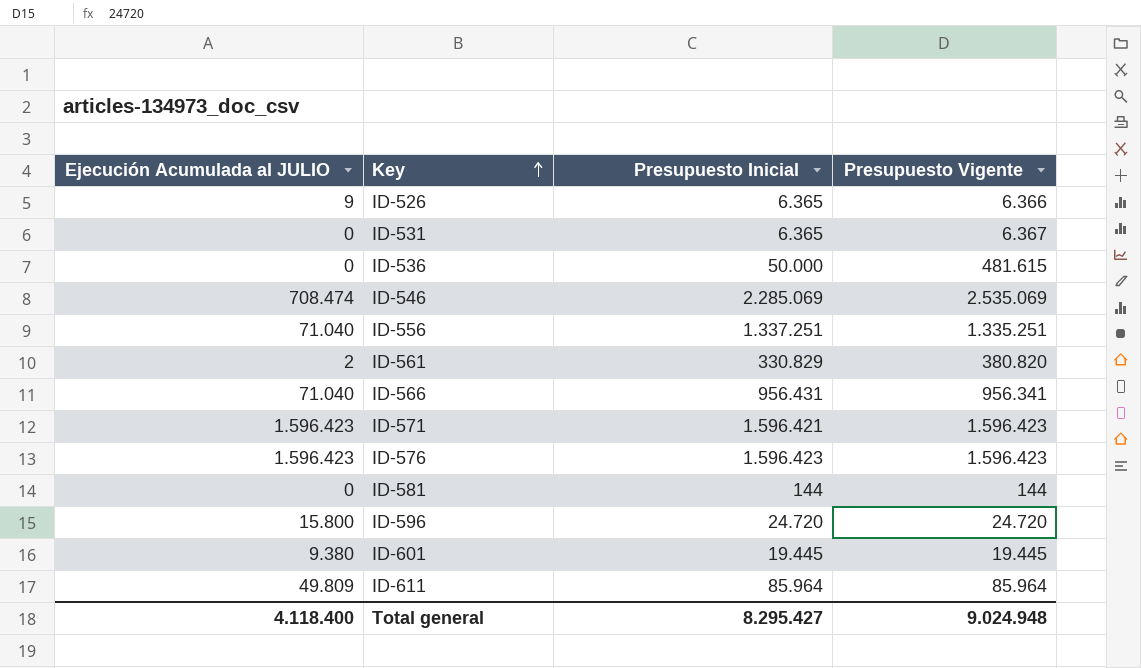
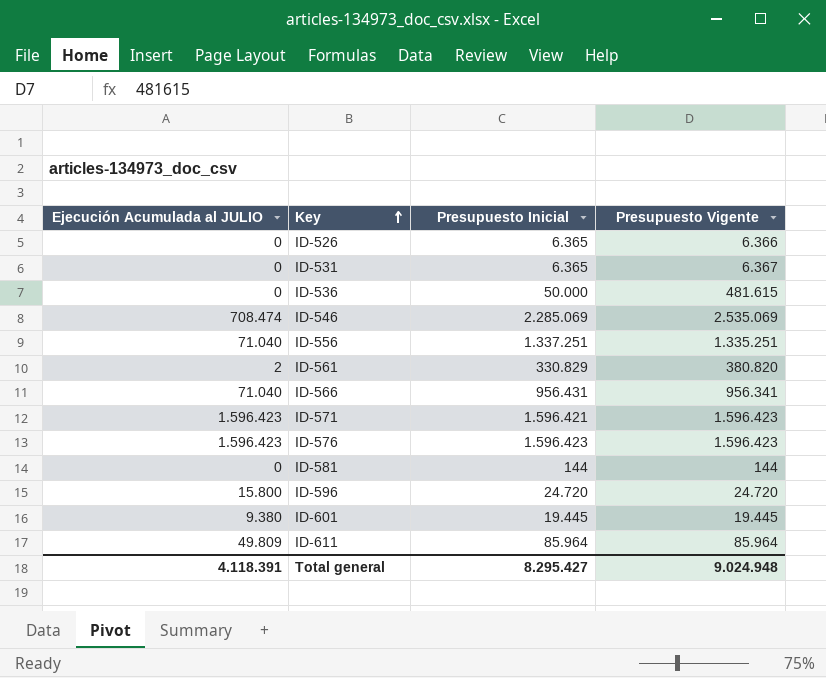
ID-526 | Ejecución Acumulada al JULIO: 9 -> 0
Total general | Ejecución Acumulada al JULIO: 4.118.400 -> 4.118.391

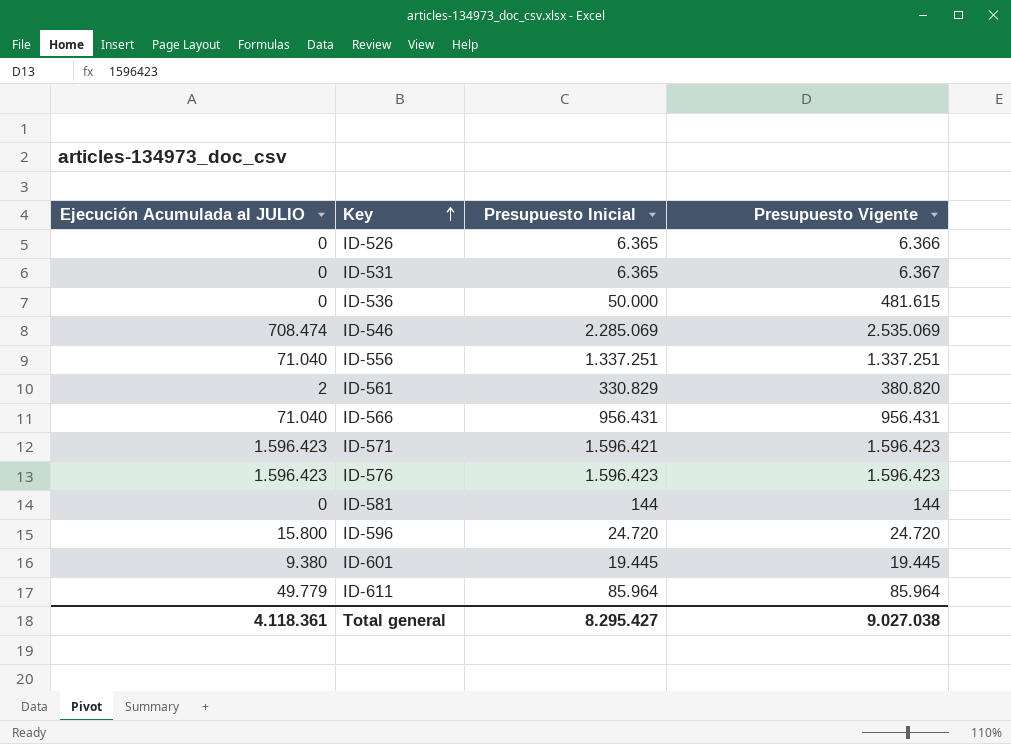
ID-556 | Presupuesto Vigente: 1.335.251 -> 1.337.251
ID-566 | Presupuesto Vigente: 956.341 -> 956.431
ID-611 | Ejecución Acumulada al JULIO: 49.809 -> 49.779
Total general | Ejecución Acumulada al JULIO: 4.118.391 -> 4.118.361
Total general | Presupuesto Vigente: 9.024.948 -> 9.027.038

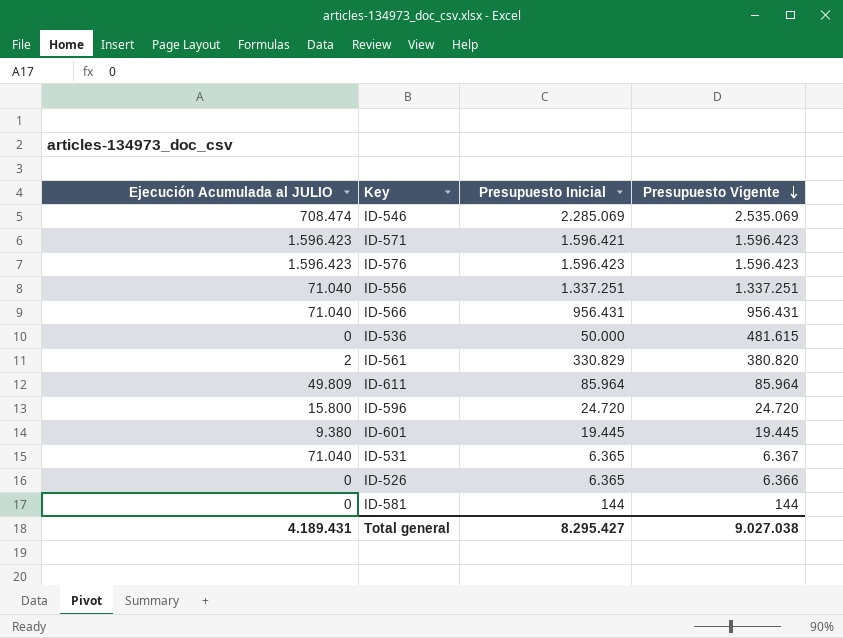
row order: Key ascending -> Presupuesto Vigente descending
ID-611 | Ejecución Acumulada al JULIO: 49.779 -> 49.809
ID-531 | Ejecución Acumulada al JULIO: 0 -> 71.040
Total general | Ejecución Acumulada al JULIO: 4.118.361 -> 4.189.431

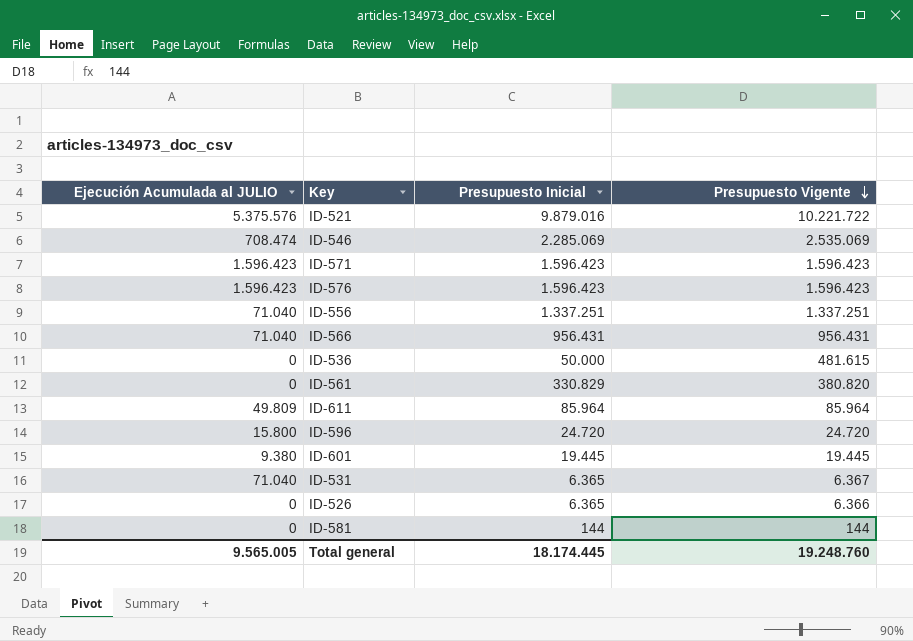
row ID-521: none -> 5.375.576 | 9.879.016 | 10.221.722
ID-571 | Presupuesto Inicial: 1.596.421 -> 1.596.423
ID-561 | Ejecución Acumulada al JULIO: 2 -> 0
Total general | Ejecución Acumulada al JULIO: 4.189.431 -> 9.565.005
Total general | Presupuesto Inicial: 8.295.427 -> 18.174.445
Total general | Presupuesto Vigente: 9.027.038 -> 19.248.760

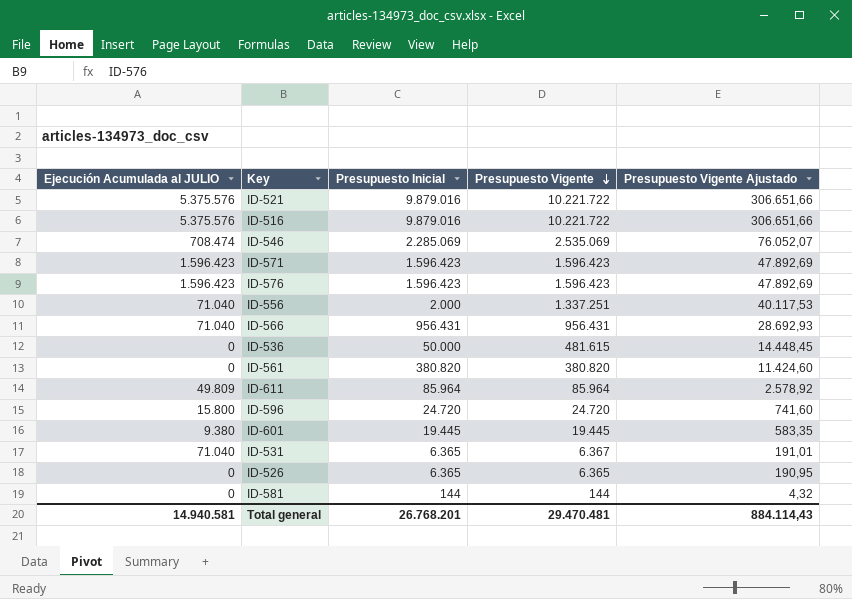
column Presupuesto Vigente Ajustado | formula: none -> [Presupuesto Vigente] * 0,03
row ID-516: none -> 5.375.576 | 9.879.016 | 10.221.722 | 306.651,66
ID-556 | Presupuesto Inicial: 1.337.251 -> 2.000
ID-561 | Presupuesto Inicial: 330.829 -> 380.820
ID-526 | Presupuesto Vigente: 6.366 -> 6.365
Total general | Ejecución Acumulada al JULIO: 9.565.005 -> 14.940.581
Total general | Presupuesto Inicial: 18.174.445 -> 26.768.201
Total general | Presupuesto Vigente: 19.248.760 -> 29.470.481

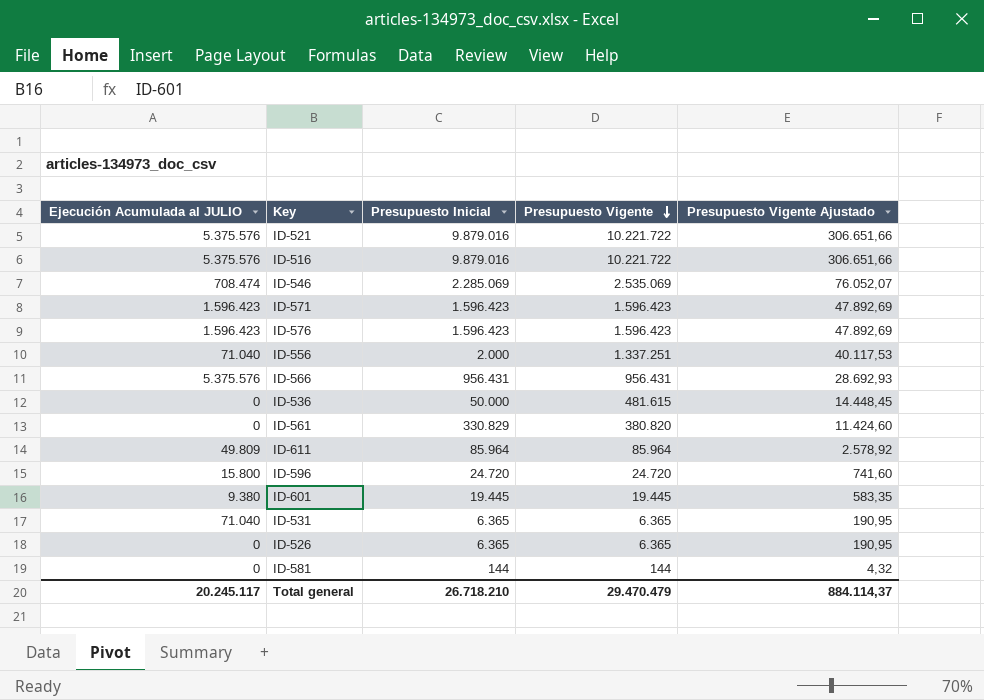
ID-566 | Ejecución Acumulada al JULIO: 71.040 -> 5.375.576
ID-561 | Presupuesto Inicial: 380.820 -> 330.829
ID-531 | Presupuesto Vigente: 6.367 -> 6.365
ID-531 | Presupuesto Vigente Ajustado: 191,01 -> 190,95
Total general | Ejecución Acumulada al JULIO: 14.940.581 -> 20.245.117
Total general | Presupuesto Inicial: 26.768.201 -> 26.718.210
Total general | Presupuesto Vigente: 29.470.481 -> 29.470.479
Total general | Presupuesto Vigente Ajustado: 884.114,43 -> 884.114,37

